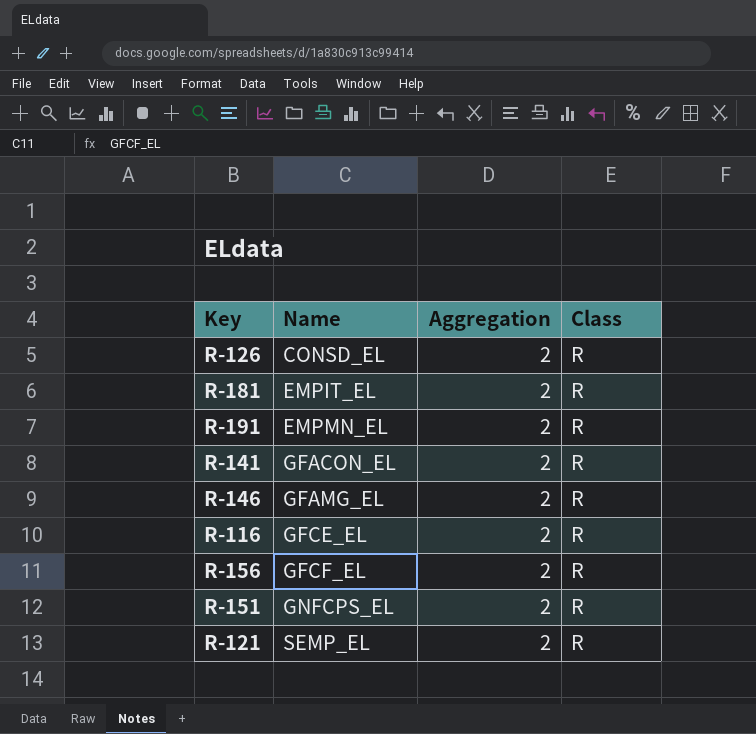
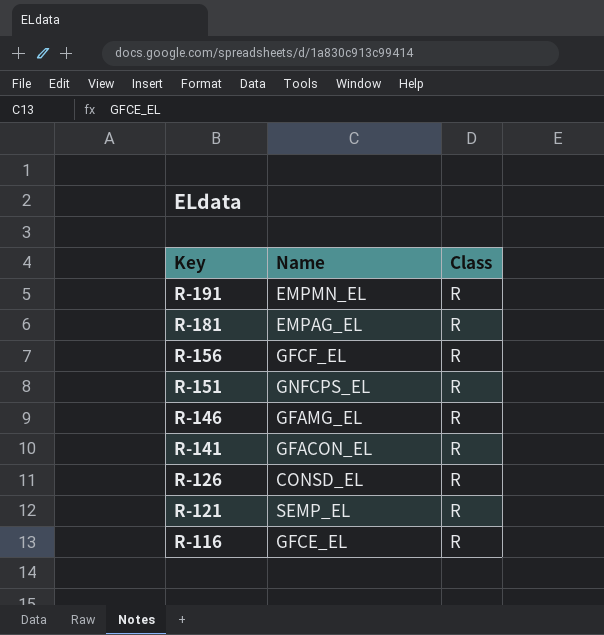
row order: Name ascending -> Key descending
column Aggregation | position: 3 -> none
R-181 | Name: EMPIT_EL -> EMPAG_EL

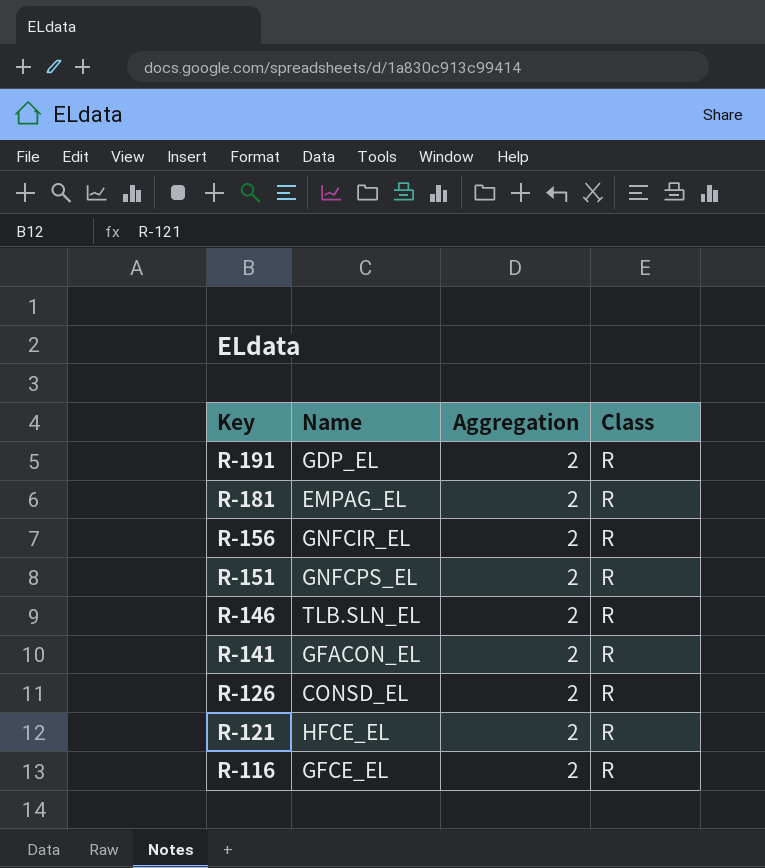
column Aggregation | position: none -> 3
R-191 | Name: EMPMN_EL -> GDP_EL
R-156 | Name: GFCF_EL -> GNFCIR_EL
R-146 | Name: GFAMG_EL -> TLB.SLN_EL
R-121 | Name: SEMP_EL -> HFCE_EL

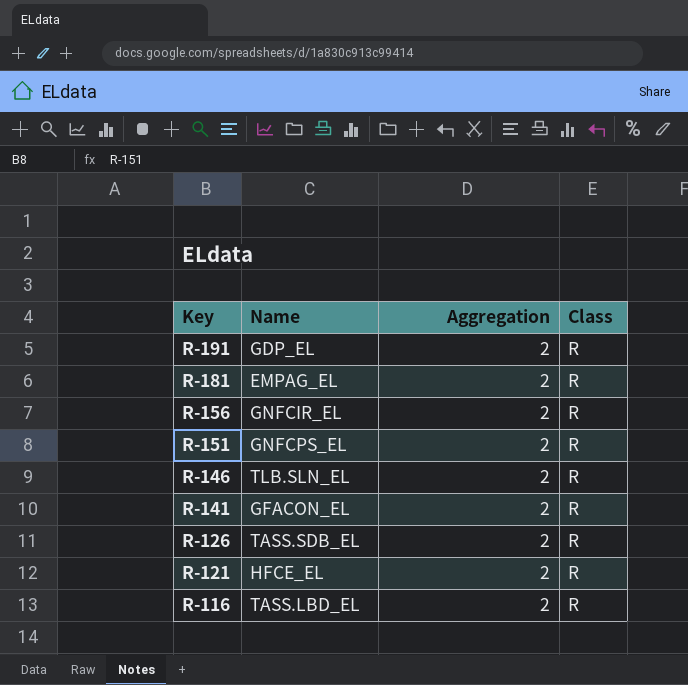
R-126 | Name: CONSD_EL -> TASS.SDB_EL
R-116 | Name: GFCE_EL -> TASS.LBD_EL

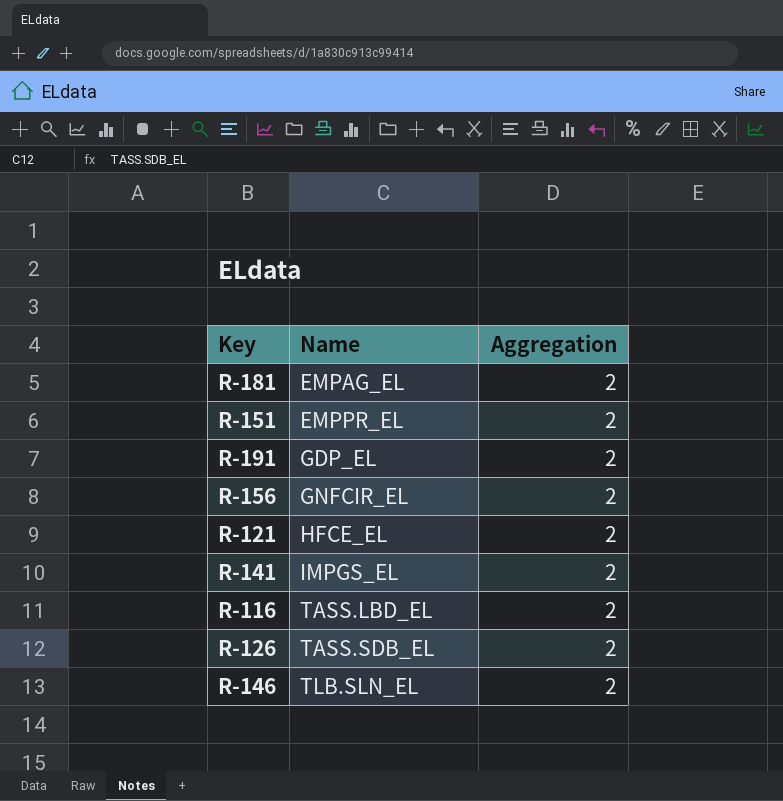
row order: Key descending -> Name ascending
column Class | position: 4 -> none
R-151 | Name: GNFCPS_EL -> EMPPR_EL
R-141 | Name: GFACON_EL -> IMPGS_EL

